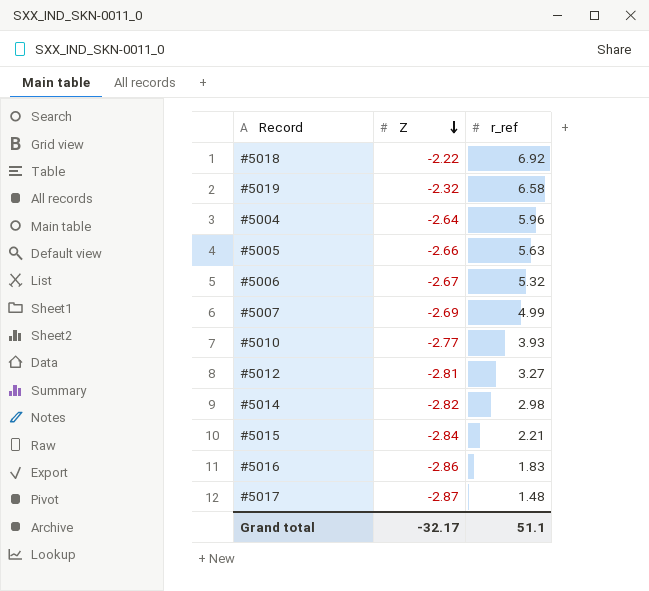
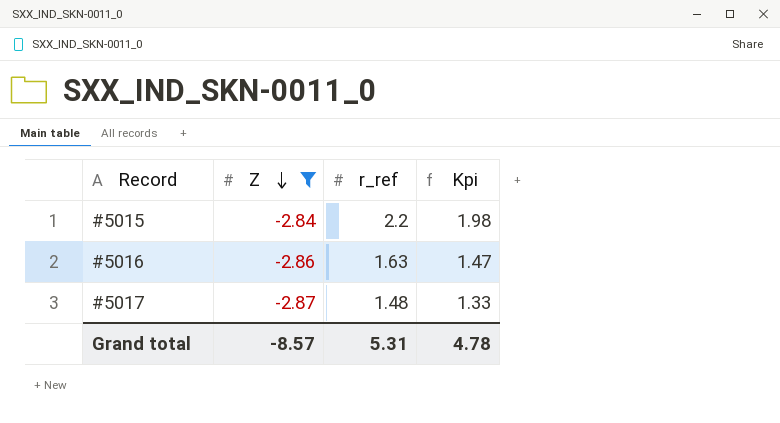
filter: none -> Z <= -2.84
column Kpi | formula: none -> [r_ref] * 0.9
#5015 | r_ref: 2.21 -> 2.2
#5016 | r_ref: 1.83 -> 1.63
Grand total | Z: -32.17 -> -8.57
Grand total | r_ref: 51.1 -> 5.31

